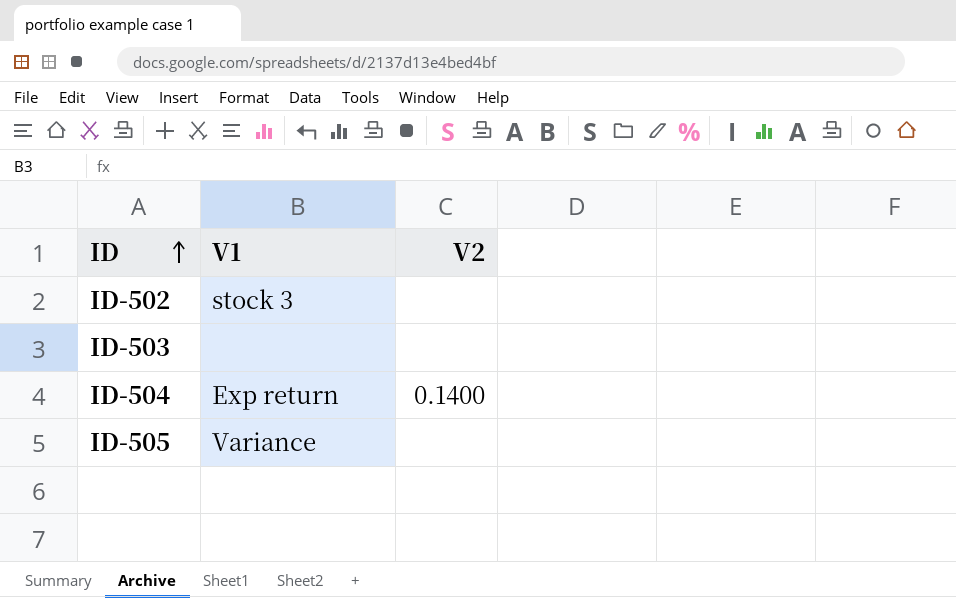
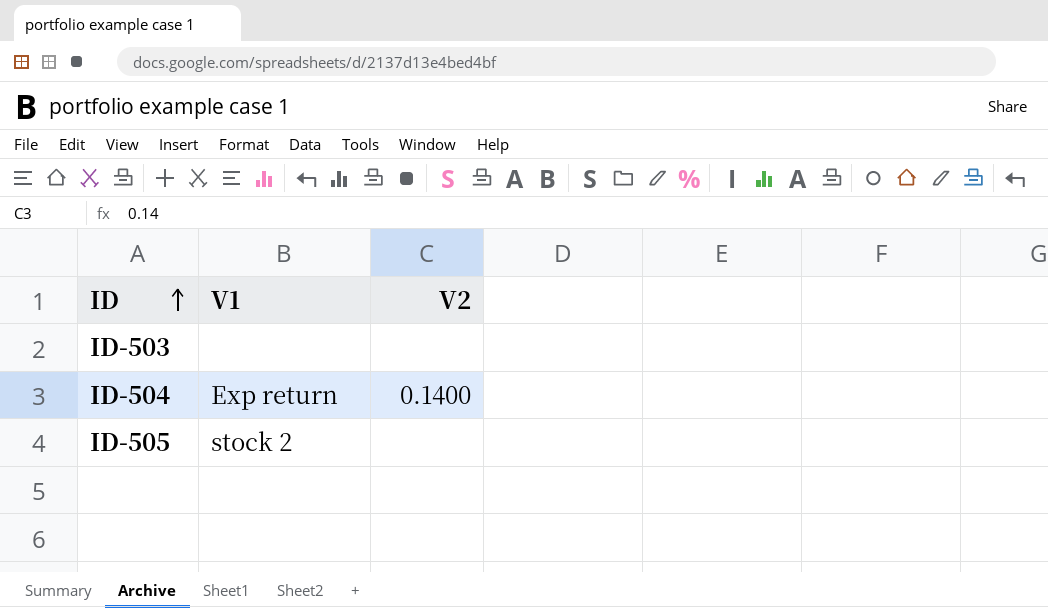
row ID-502: stock 3 | none -> none
ID-505 | V1: Variance -> stock 2

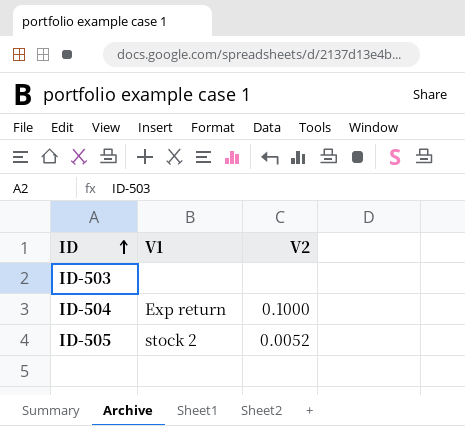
ID-504 | V2: 0.1400 -> 0.1000
ID-505 | V2: none -> 0.0052

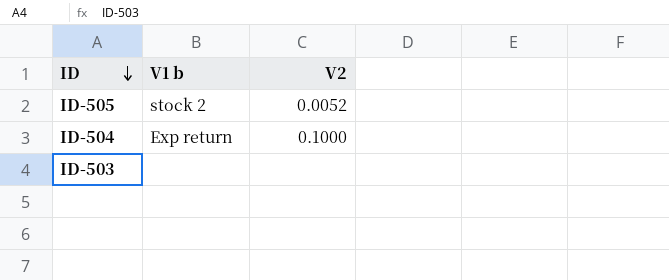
row order: ID ascending -> ID descending
column name: V1 -> V1 b

